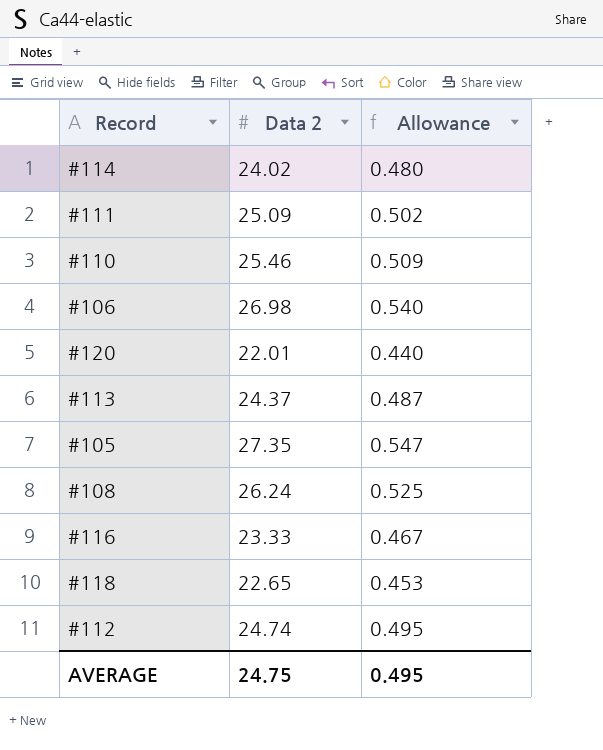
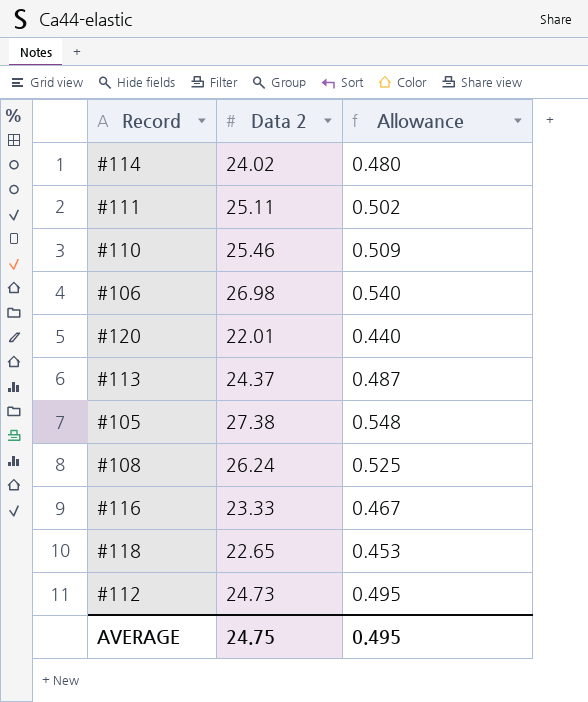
#111 | Data 2: 25.09 -> 25.11
#105 | Data 2: 27.35 -> 27.38
#105 | Allowance: 0.547 -> 0.548
#112 | Data 2: 24.74 -> 24.73

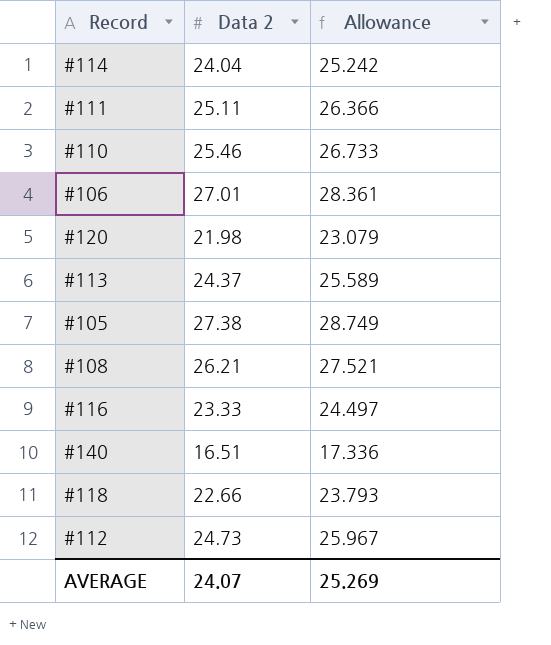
column Allowance | formula: [Data 2] * 0.02 -> [Data 2] * 1.05
#114 | Data 2: 24.02 -> 24.04
#106 | Data 2: 26.98 -> 27.01
#120 | Data 2: 22.01 -> 21.98
#108 | Data 2: 26.24 -> 26.21
row #140: none -> 16.51 | 17.336
#118 | Data 2: 22.65 -> 22.66
AVERAGE | Data 2: 24.75 -> 24.07
AVERAGE | Allowance: 0.495 -> 25.269

